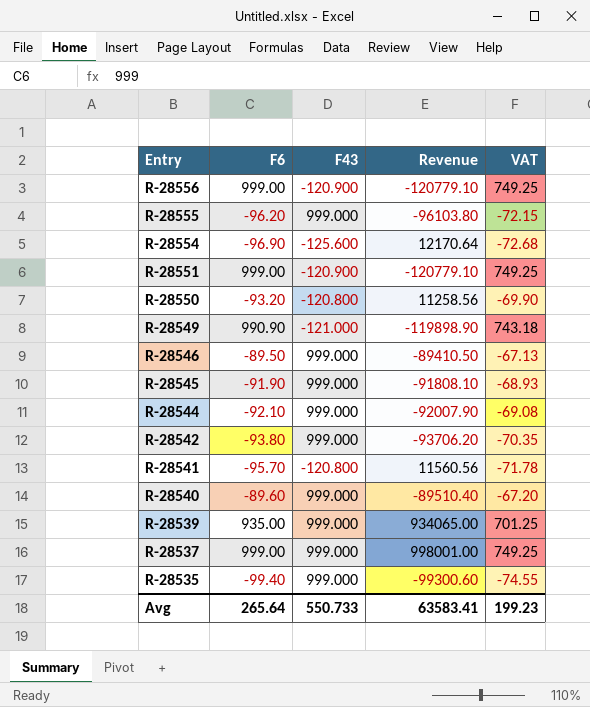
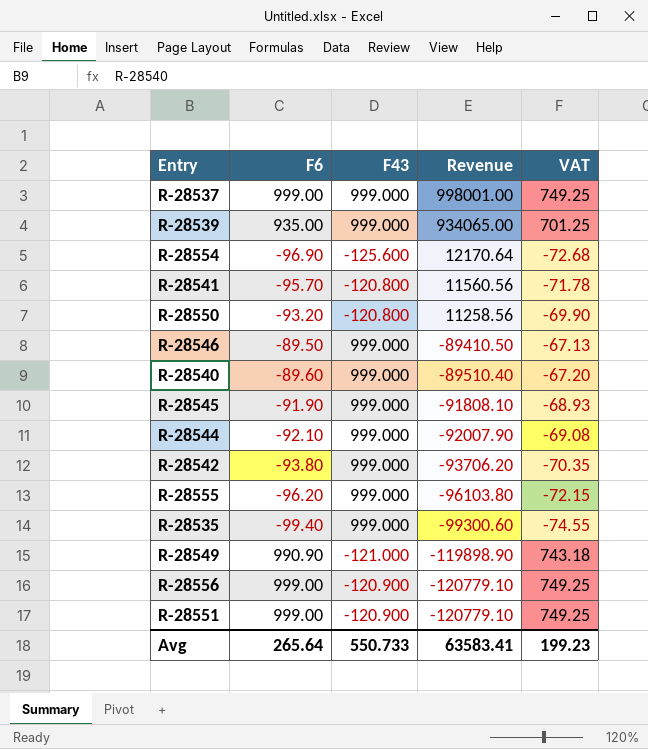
row order: Entry descending -> Revenue descending

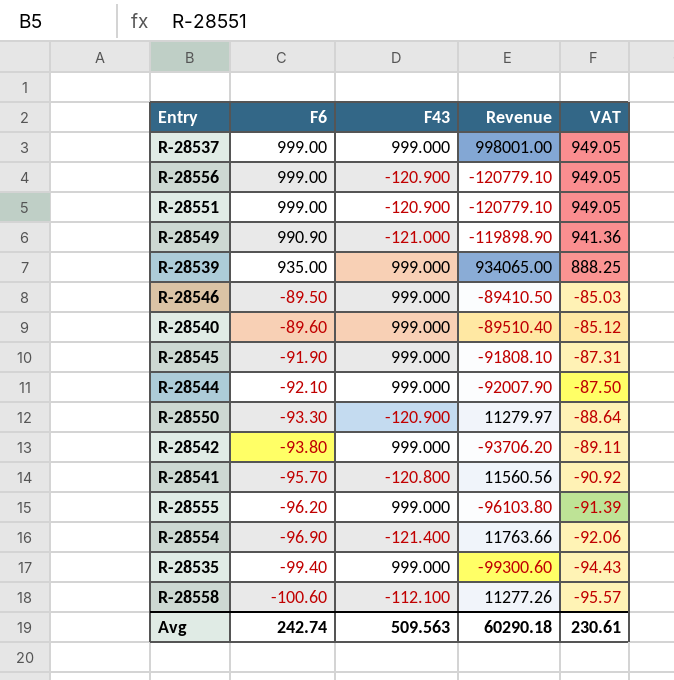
row order: Revenue descending -> F6 descending
column VAT | formula: [F6] * 0.75 -> [F6] * 0.95
R-28550 | F6: -93.20 -> -93.30
R-28550 | F43: -120.800 -> -120.900
R-28550 | Revenue: 11258.56 -> 11279.97
R-28554 | F43: -125.600 -> -121.400
R-28554 | Revenue: 12170.64 -> 11763.66
row R-28558: none -> -100.60 | -112.100 | 11277.26 | -95.57
Avg | F6: 265.64 -> 242.74
Avg | F43: 550.733 -> 509.563
Avg | Revenue: 63583.41 -> 60290.18
Avg | VAT: 199.23 -> 230.61

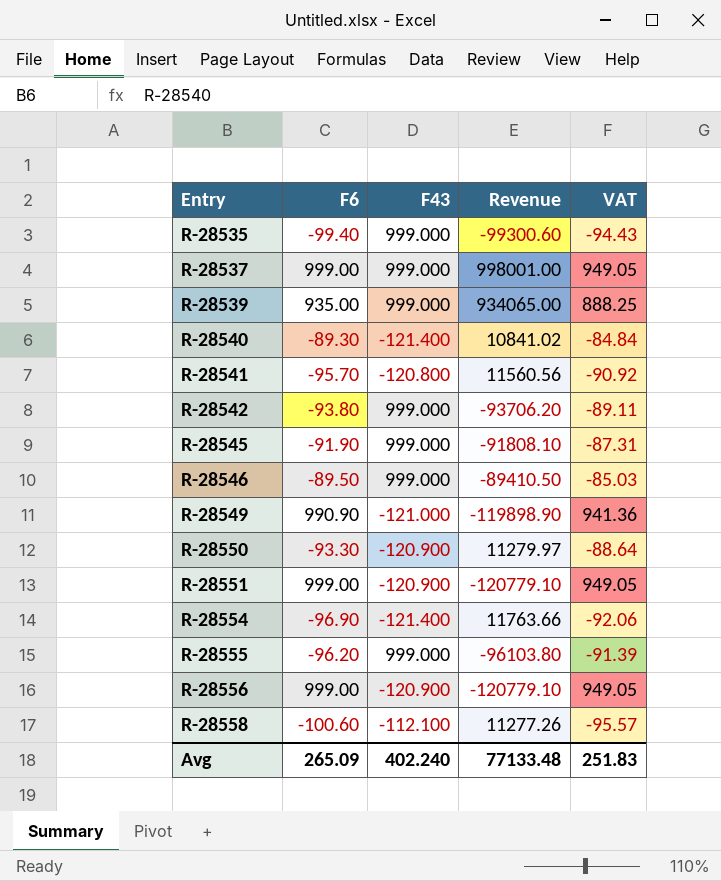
row order: F6 descending -> Entry ascending
row R-28544: -92.10 | 999.000 | -92007.90 | -87.50 -> none
R-28540 | F6: -89.60 -> -89.30
R-28540 | F43: 999.000 -> -121.400
R-28540 | Revenue: -89510.40 -> 10841.02
R-28540 | VAT: -85.12 -> -84.84
Avg | F6: 242.74 -> 265.09
Avg | F43: 509.563 -> 402.240
Avg | Revenue: 60290.18 -> 77133.48
Avg | VAT: 230.61 -> 251.83

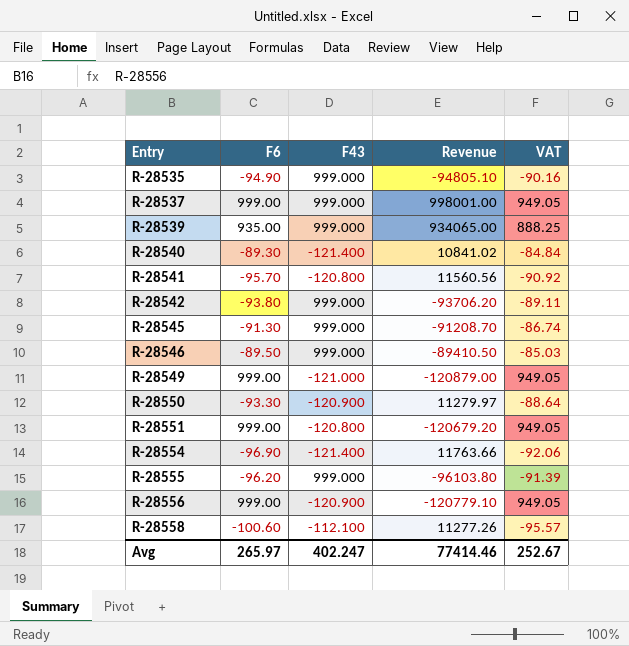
R-28535 | F6: -99.40 -> -94.90
R-28535 | Revenue: -99300.60 -> -94805.10
R-28535 | VAT: -94.43 -> -90.16
R-28545 | F6: -91.90 -> -91.30
R-28545 | Revenue: -91808.10 -> -91208.70
R-28545 | VAT: -87.31 -> -86.74
R-28549 | F6: 990.90 -> 999.00
R-28549 | Revenue: -119898.90 -> -120879.00
R-28549 | VAT: 941.36 -> 949.05
R-28551 | F43: -120.900 -> -120.800
R-28551 | Revenue: -120779.10 -> -120679.20
Avg | F6: 265.09 -> 265.97
Avg | F43: 402.240 -> 402.247
Avg | Revenue: 77133.48 -> 77414.46
Avg | VAT: 251.83 -> 252.67

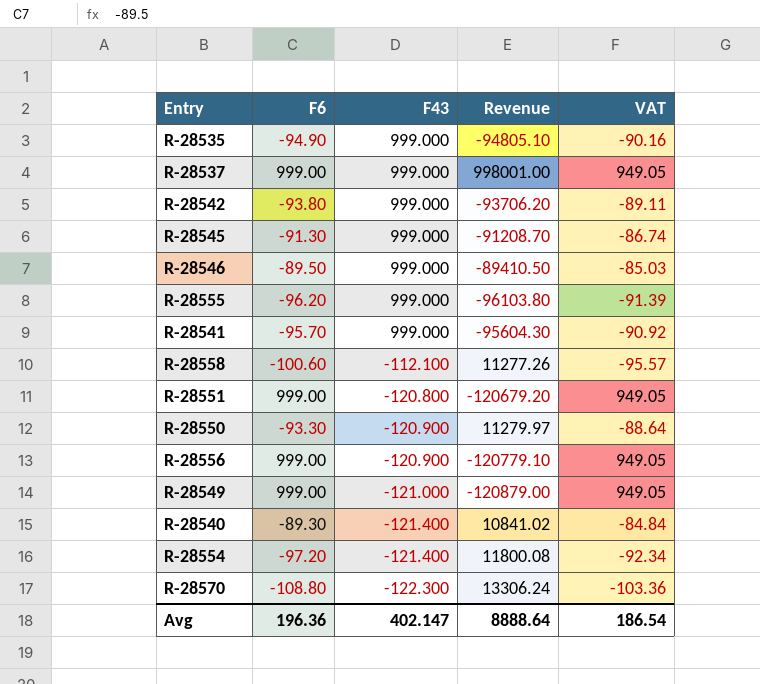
row order: Entry ascending -> F43 descending
row R-28539: 935.00 | 999.000 | 934065.00 | 888.25 -> none
R-28541 | F43: -120.800 -> 999.000
R-28541 | Revenue: 11560.56 -> -95604.30
R-28554 | F6: -96.90 -> -97.20
R-28554 | Revenue: 11763.66 -> 11800.08
R-28554 | VAT: -92.06 -> -92.34
row R-28570: none -> -108.80 | -122.300 | 13306.24 | -103.36
Avg | F6: 265.97 -> 196.36
Avg | F43: 402.247 -> 402.147
Avg | Revenue: 77414.46 -> 8888.64
Avg | VAT: 252.67 -> 186.54

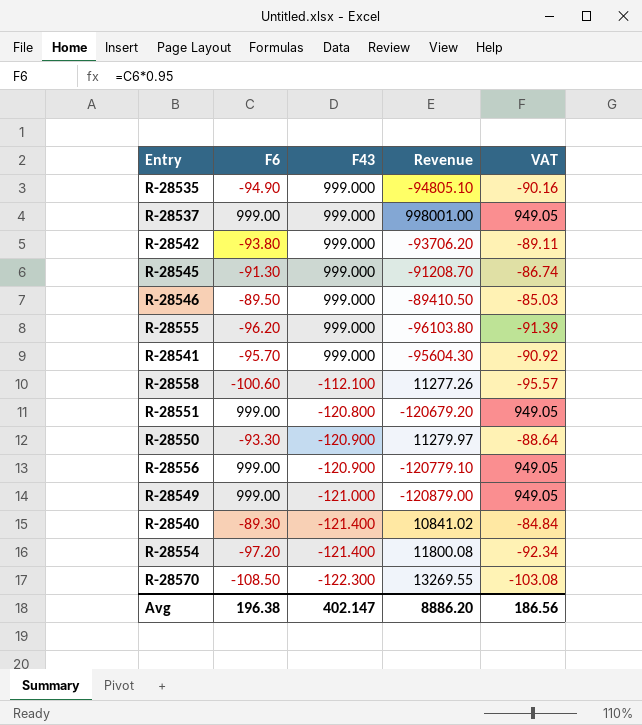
R-28570 | F6: -108.80 -> -108.50
R-28570 | Revenue: 13306.24 -> 13269.55
R-28570 | VAT: -103.36 -> -103.08
Avg | F6: 196.36 -> 196.38
Avg | Revenue: 8888.64 -> 8886.20
Avg | VAT: 186.54 -> 186.56

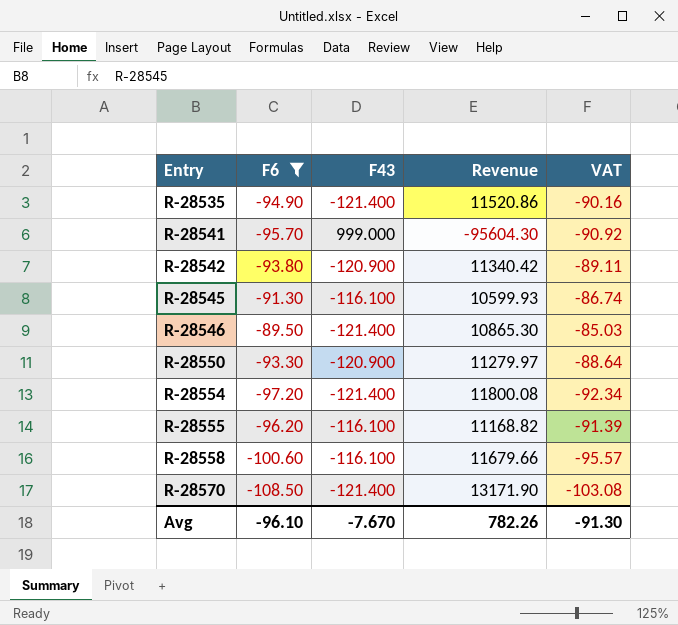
filter: none -> F6 <= -89.50
row order: F43 descending -> Entry ascending
R-28535 | F43: 999.000 -> -121.400
R-28535 | Revenue: -94805.10 -> 11520.86
R-28542 | F43: 999.000 -> -120.900
R-28542 | Revenue: -93706.20 -> 11340.42
R-28545 | F43: 999.000 -> -116.100
R-28545 | Revenue: -91208.70 -> 10599.93
R-28546 | F43: 999.000 -> -121.400
R-28546 | Revenue: -89410.50 -> 10865.30
R-28555 | F43: 999.000 -> -116.100
R-28555 | Revenue: -96103.80 -> 11168.82
R-28558 | F43: -112.100 -> -116.100
R-28558 | Revenue: 11277.26 -> 11679.66
R-28570 | F43: -122.300 -> -121.400
R-28570 | Revenue: 13269.55 -> 13171.90
Avg | F6: 196.38 -> -96.10
Avg | F43: 402.147 -> -7.670
Avg | Revenue: 8886.20 -> 782.26
Avg | VAT: 186.56 -> -91.30

